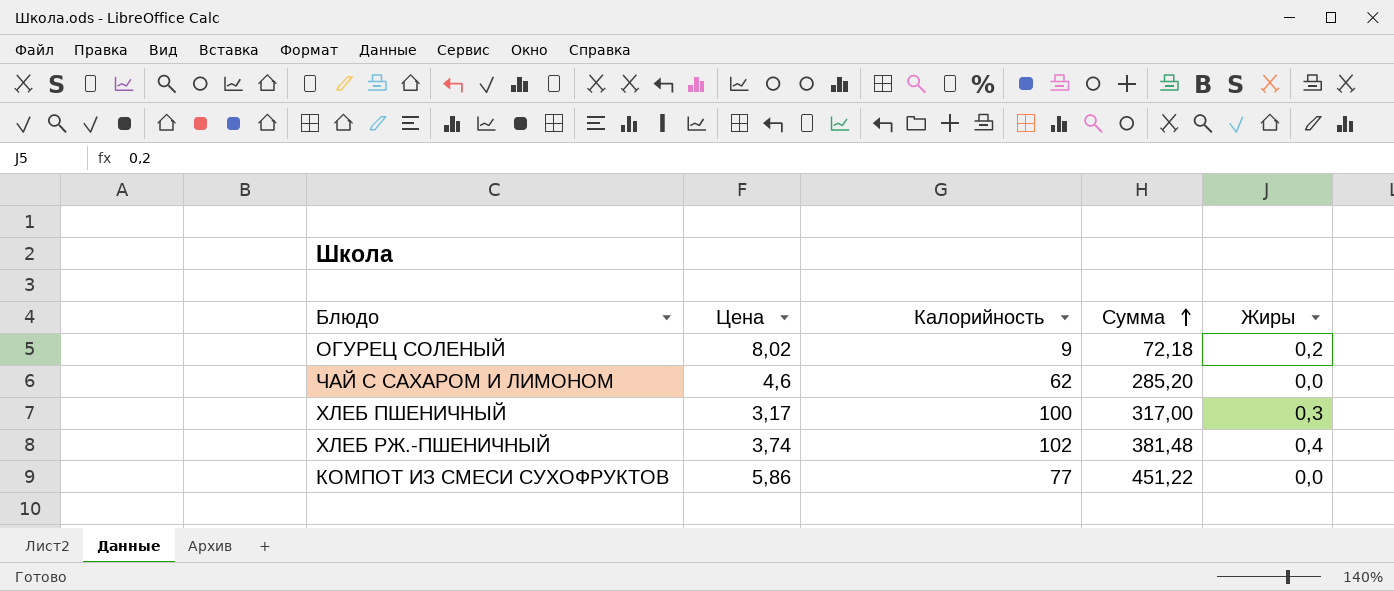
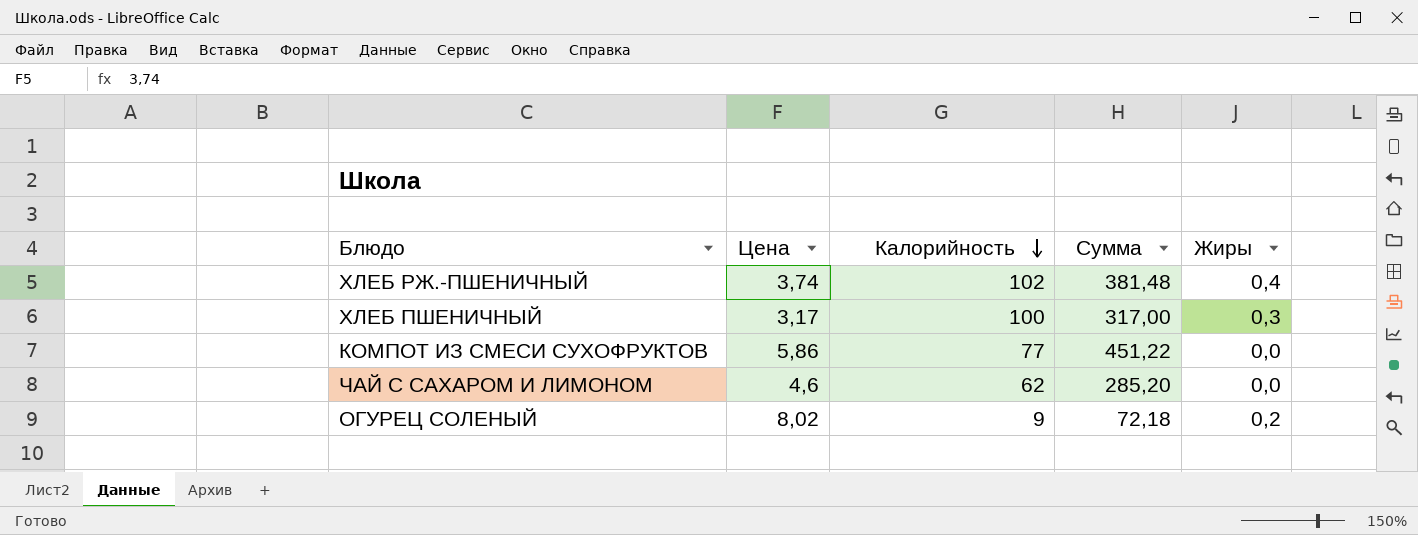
row order: Сумма ascending -> Калорийность descending

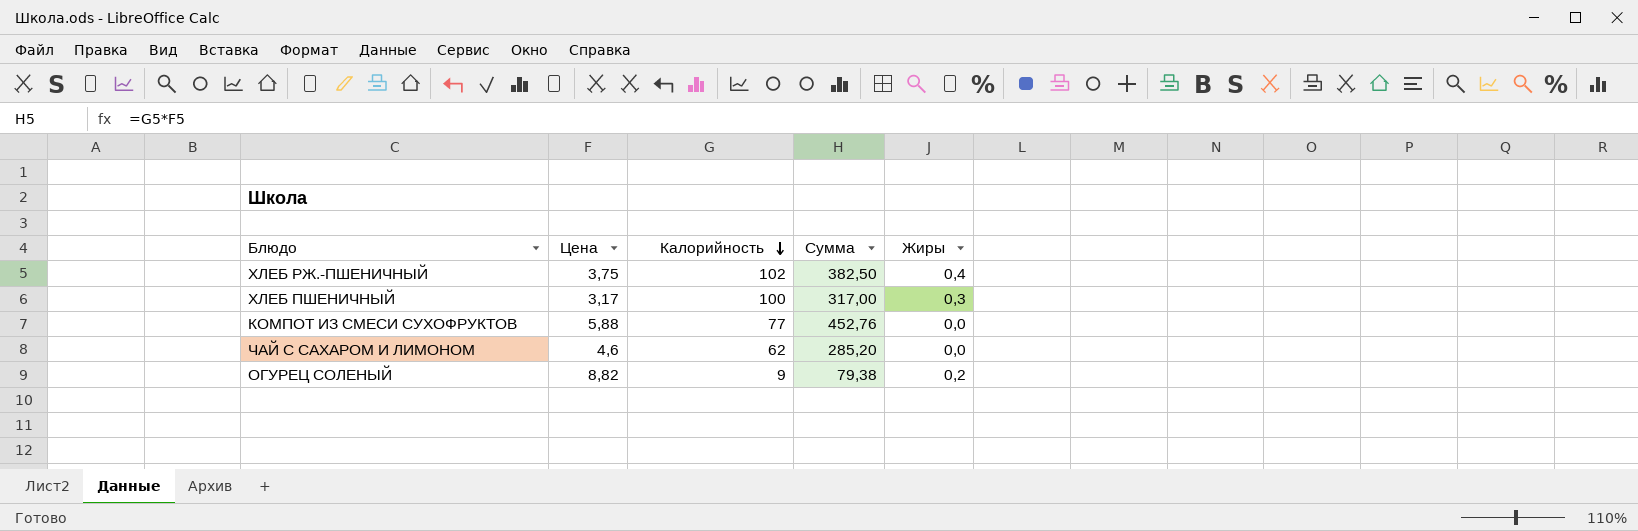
ХЛЕБ РЖ.-ПШЕНИЧНЫЙ | Цена: 3,74 -> 3,75
ХЛЕБ РЖ.-ПШЕНИЧНЫЙ | Сумма: 381,48 -> 382,50
КОМПОТ ИЗ СМЕСИ СУХОФРУКТОВ | Цена: 5,86 -> 5,88
КОМПОТ ИЗ СМЕСИ СУХОФРУКТОВ | Сумма: 451,22 -> 452,76
ОГУРЕЦ СОЛЕНЫЙ | Цена: 8,02 -> 8,82
ОГУРЕЦ СОЛЕНЫЙ | Сумма: 72,18 -> 79,38

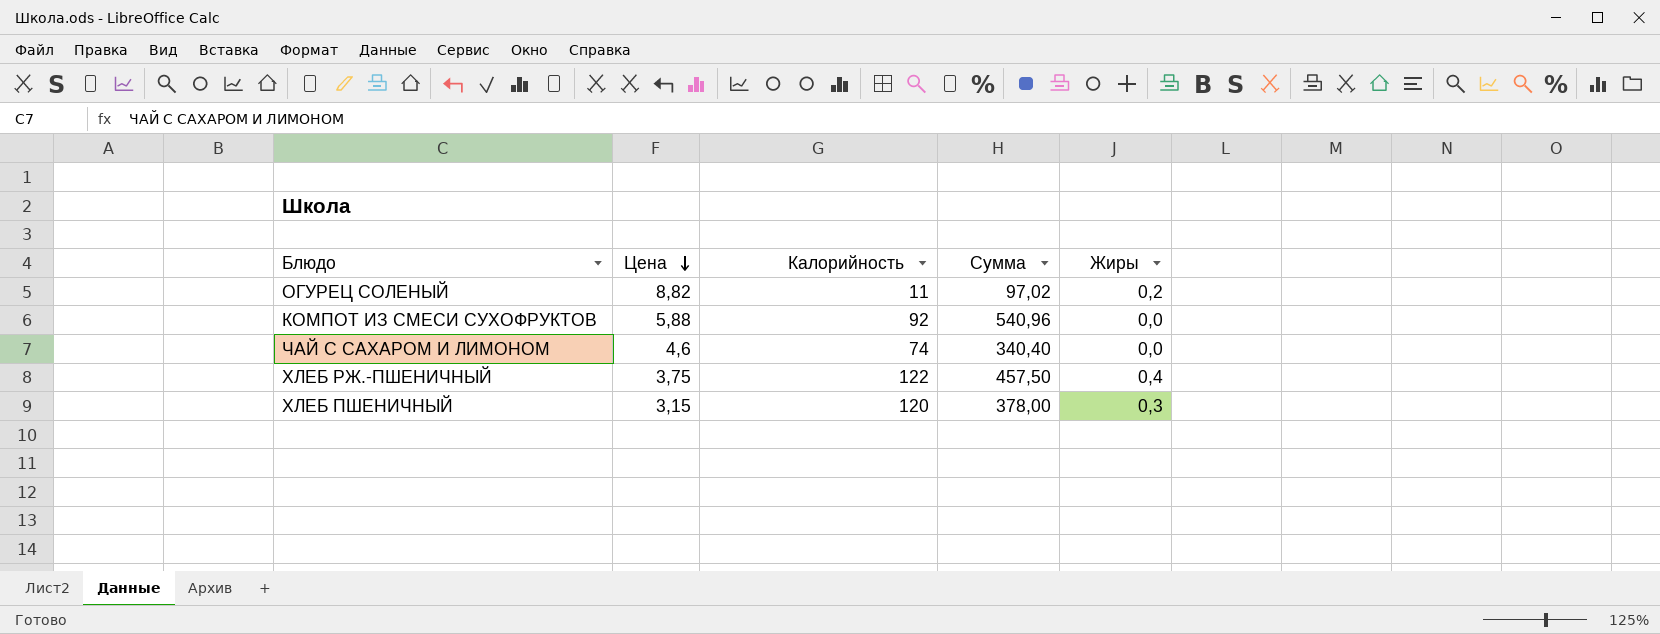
row order: Калорийность descending -> Цена descending
ОГУРЕЦ СОЛЕНЫЙ | Калорийность: 9 -> 11
ОГУРЕЦ СОЛЕНЫЙ | Сумма: 79,38 -> 97,02
КОМПОТ ИЗ СМЕСИ СУХОФРУКТОВ | Калорийность: 77 -> 92
КОМПОТ ИЗ СМЕСИ СУХОФРУКТОВ | Сумма: 452,76 -> 540,96
ЧАЙ С САХАРОМ И ЛИМОНОМ | Калорийность: 62 -> 74
ЧАЙ С САХАРОМ И ЛИМОНОМ | Сумма: 285,20 -> 340,40
ХЛЕБ РЖ.-ПШЕНИЧНЫЙ | Калорийность: 102 -> 122
ХЛЕБ РЖ.-ПШЕНИЧНЫЙ | Сумма: 382,50 -> 457,50
ХЛЕБ ПШЕНИЧНЫЙ | Цена: 3,17 -> 3,15
ХЛЕБ ПШЕНИЧНЫЙ | Калорийность: 100 -> 120
ХЛЕБ ПШЕНИЧНЫЙ | Сумма: 317,00 -> 378,00

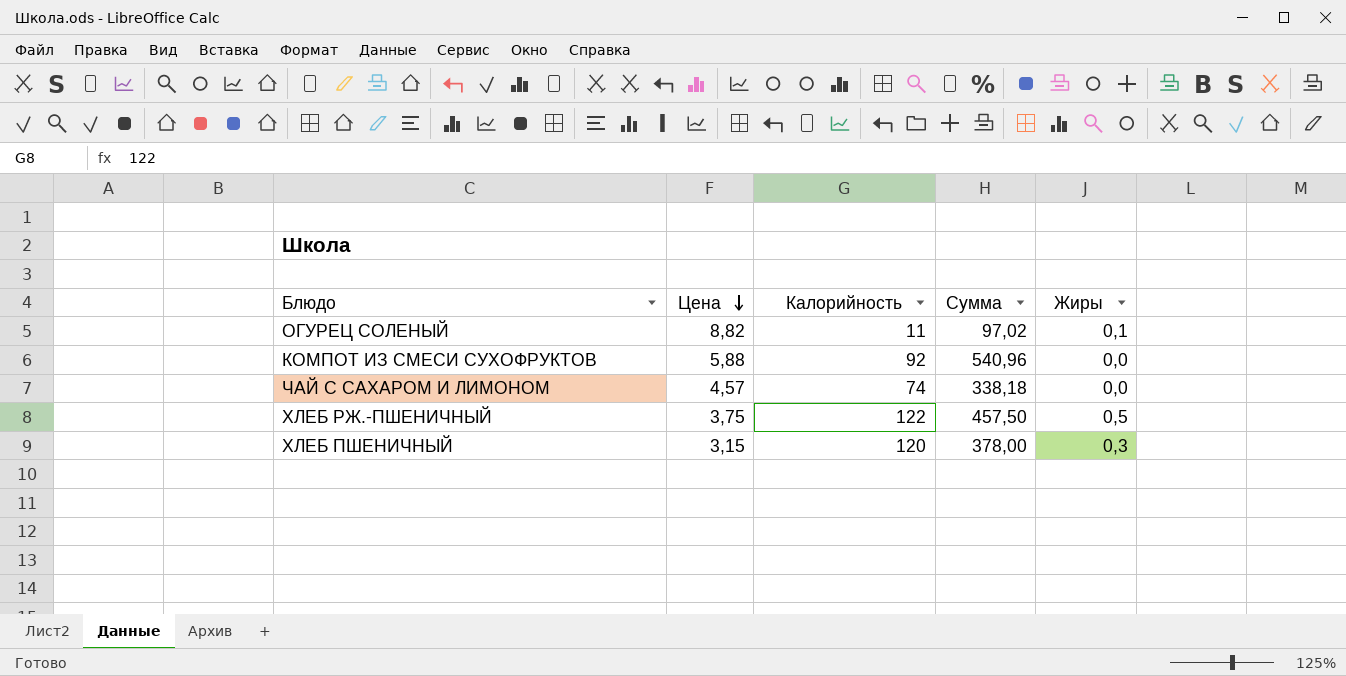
ОГУРЕЦ СОЛЕНЫЙ | Жиры: 0,2 -> 0,1
ЧАЙ С САХАРОМ И ЛИМОНОМ | Цена: 4,6 -> 4,57
ЧАЙ С САХАРОМ И ЛИМОНОМ | Сумма: 340,40 -> 338,18
ХЛЕБ РЖ.-ПШЕНИЧНЫЙ | Жиры: 0,4 -> 0,5

